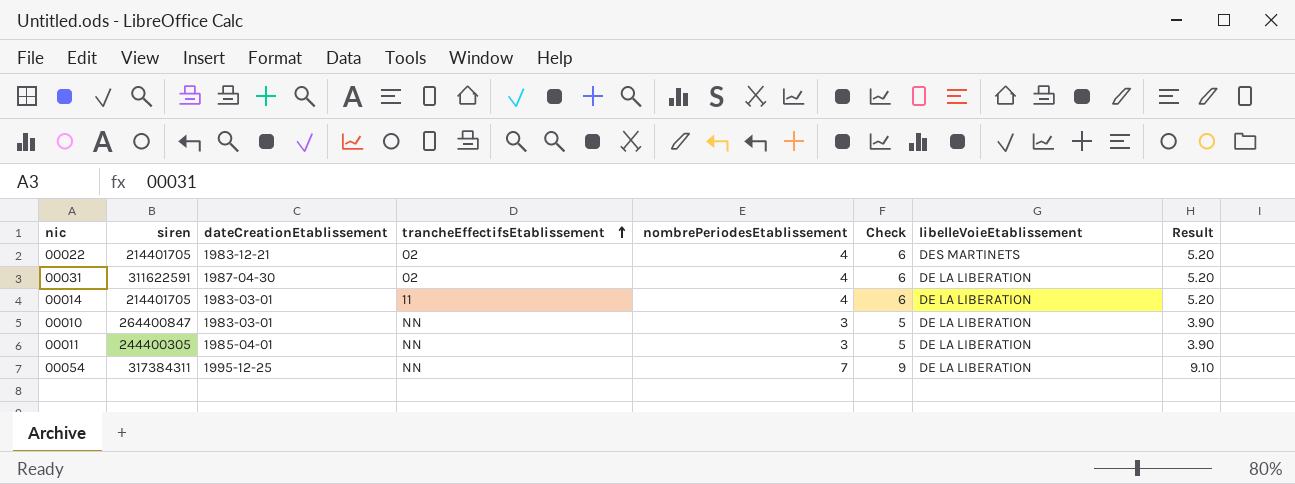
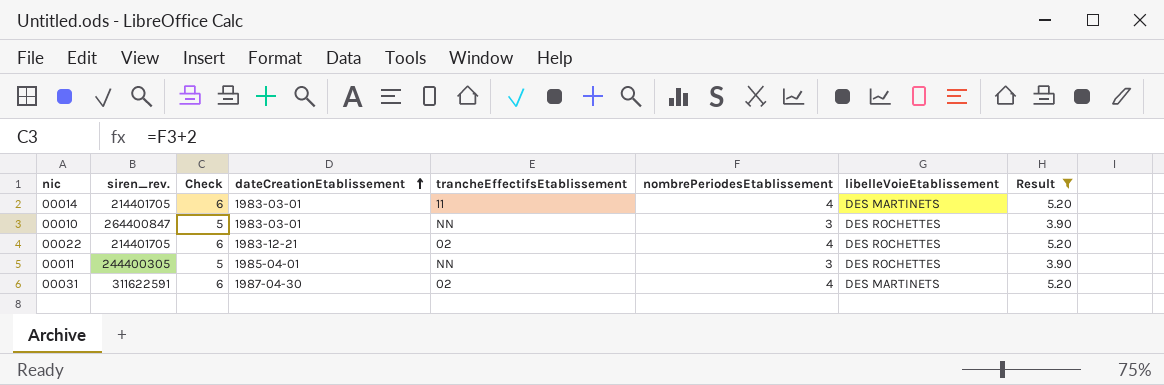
filter: none -> Result != 9.10
row order: trancheEffectifsEtablissement ascending -> dateCreationEtablissement ascending
column name: siren -> siren_rev.
column Check | position: 6 -> 3
00014 | libelleVoieEtablissement: DE LA LIBERATION -> DES MARTINETS
00010 | libelleVoieEtablissement: DE LA LIBERATION -> DES ROCHETTES
00022 | libelleVoieEtablissement: DES MARTINETS -> DES ROCHETTES
00011 | libelleVoieEtablissement: DE LA LIBERATION -> DES ROCHETTES
00031 | libelleVoieEtablissement: DE LA LIBERATION -> DES MARTINETS

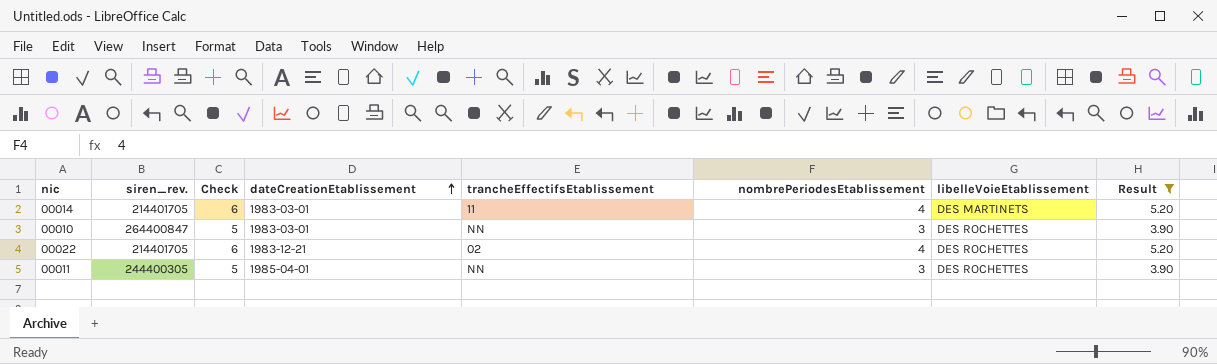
row 00031: 311622591 | 6 | 1987-04-30 | 02 | 4 | DES MARTINETS | 5.20 -> none

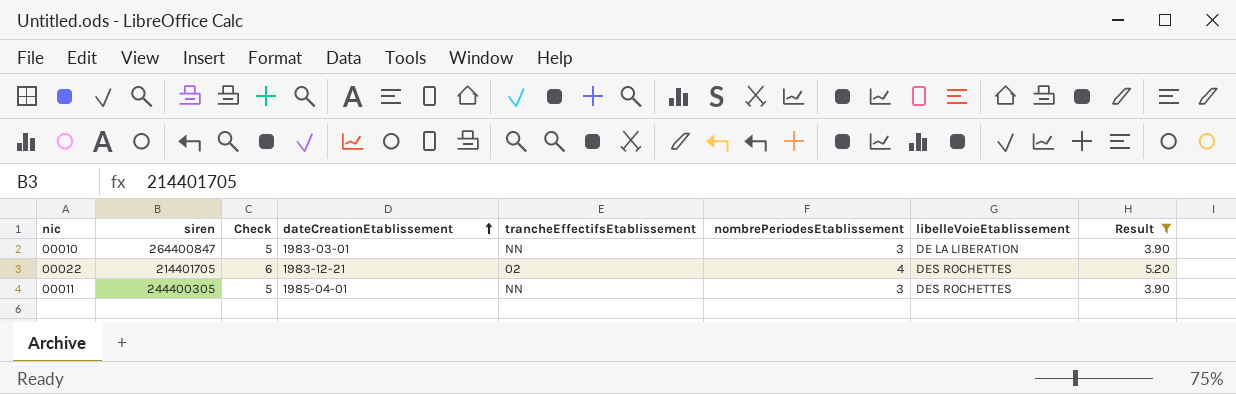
column name: siren_rev. -> siren
row 00014: 214401705 | 6 | 1983-03-01 | 11 | 4 | DES MARTINETS | 5.20 -> none
00010 | libelleVoieEtablissement: DES ROCHETTES -> DE LA LIBERATION

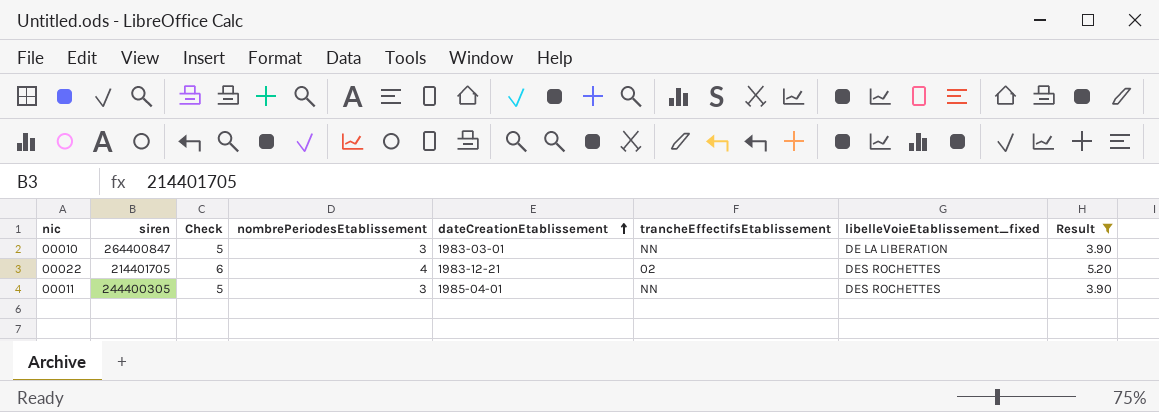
column nombrePeriodesEtablissement | position: 6 -> 4
column name: libelleVoieEtablissement -> libelleVoieEtablissement_fixed

